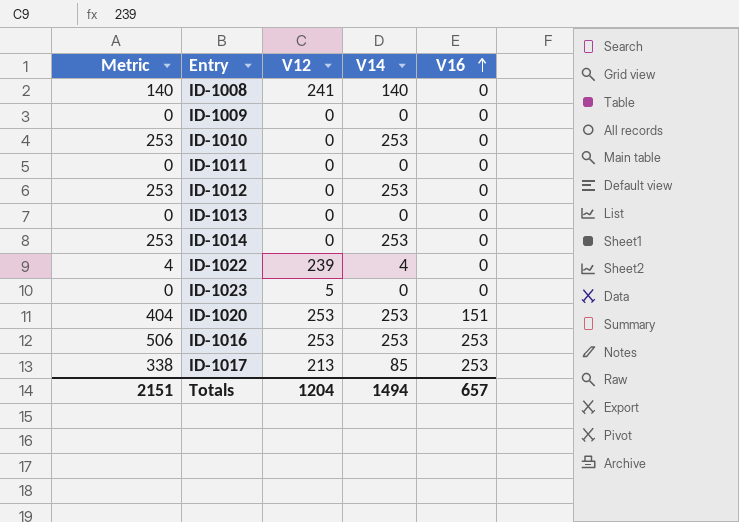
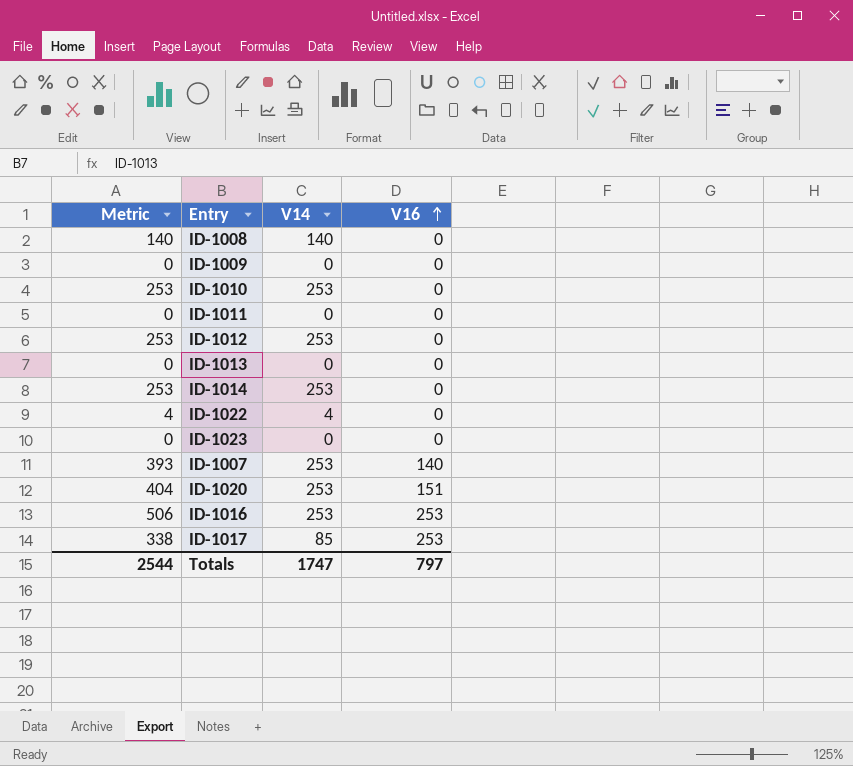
column V12 | position: 3 -> none
row ID-1007: none -> 393 | 253 | 140
Totals | Metric: 2151 -> 2544
Totals | V14: 1494 -> 1747
Totals | V16: 657 -> 797

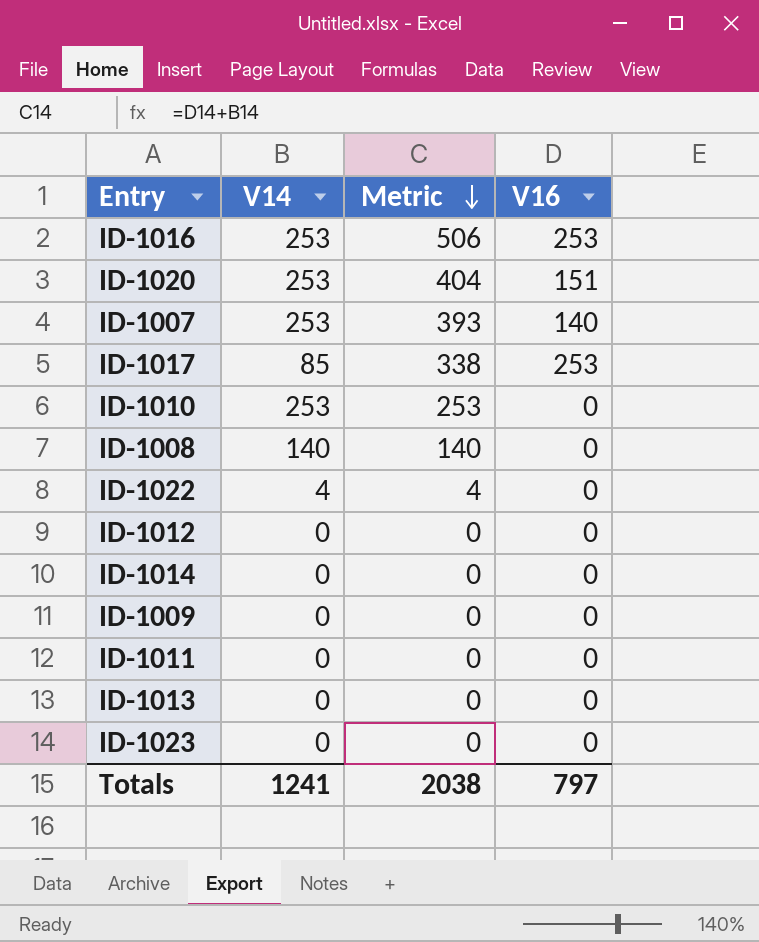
row order: V16 ascending -> Metric descending
column Metric | position: 1 -> 3
ID-1012 | V14: 253 -> 0
ID-1012 | Metric: 253 -> 0
ID-1014 | V14: 253 -> 0
ID-1014 | Metric: 253 -> 0
Totals | V14: 1747 -> 1241
Totals | Metric: 2544 -> 2038

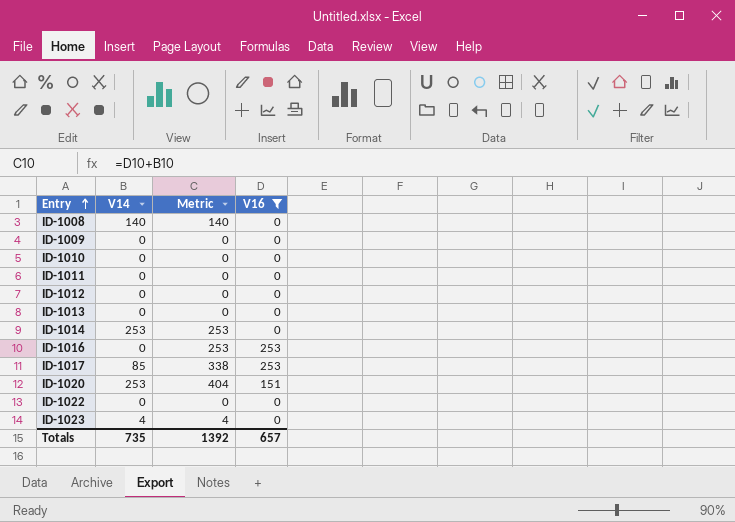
filter: none -> V16 != 140
row order: Metric descending -> Entry ascending
ID-1010 | V14: 253 -> 0
ID-1010 | Metric: 253 -> 0
ID-1014 | V14: 0 -> 253
ID-1014 | Metric: 0 -> 253
ID-1016 | V14: 253 -> 0
ID-1016 | Metric: 506 -> 253
ID-1022 | V14: 4 -> 0
ID-1022 | Metric: 4 -> 0
ID-1023 | V14: 0 -> 4
ID-1023 | Metric: 0 -> 4
Totals | V14: 1241 -> 735
Totals | Metric: 2038 -> 1392
Totals | V16: 797 -> 657

